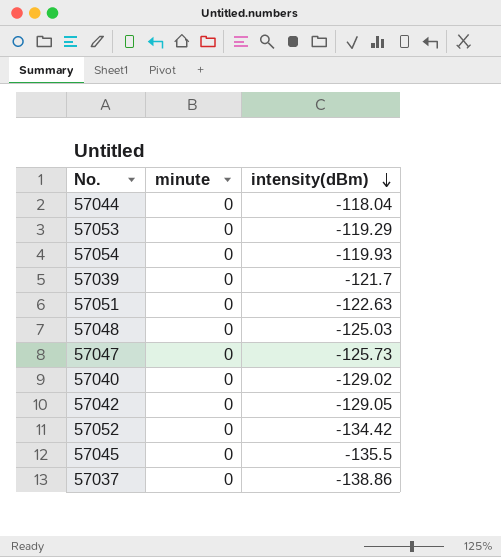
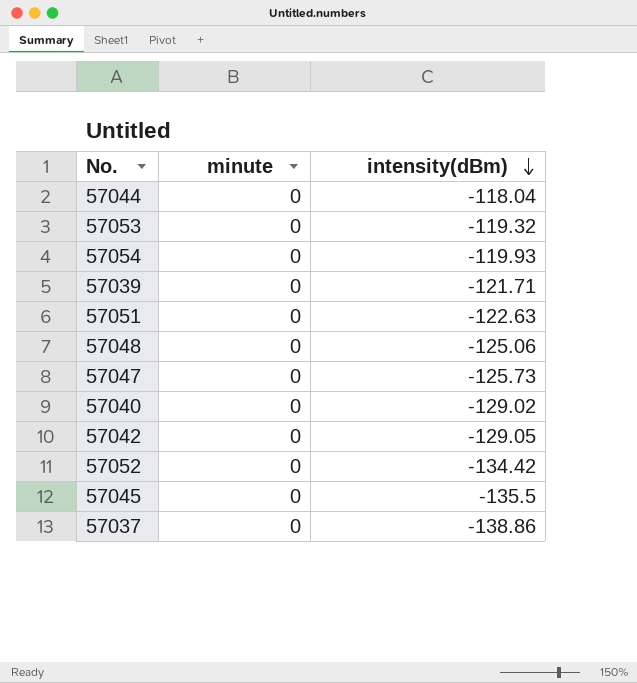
57053 | intensity(dBm): -119.29 -> -119.32
57039 | intensity(dBm): -121.7 -> -121.71
57048 | intensity(dBm): -125.03 -> -125.06

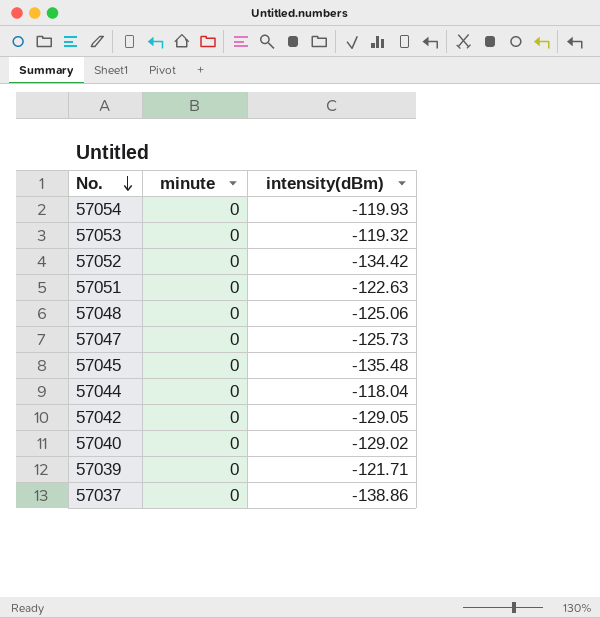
row order: intensity(dBm) descending -> No. descending
57045 | intensity(dBm): -135.5 -> -135.48

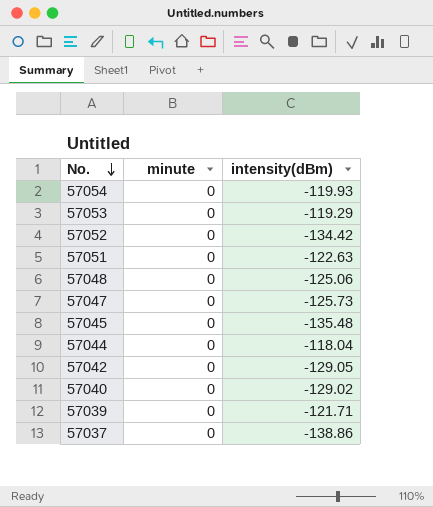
57053 | intensity(dBm): -119.32 -> -119.29

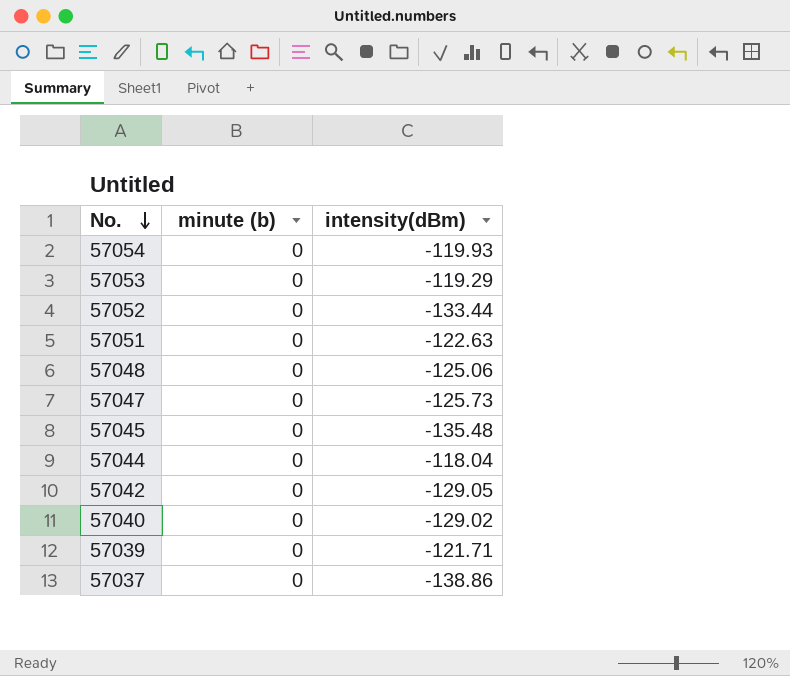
column name: minute -> minute (b)
57052 | intensity(dBm): -134.42 -> -133.44

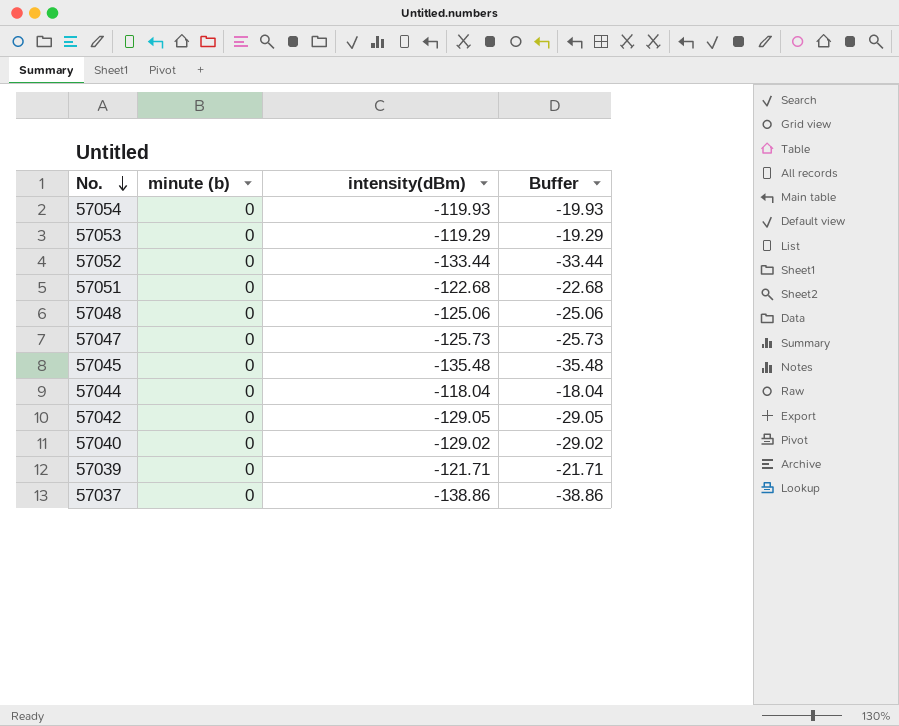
column Buffer | formula: none -> [intensity(dBm)] + 100
57051 | intensity(dBm): -122.63 -> -122.68

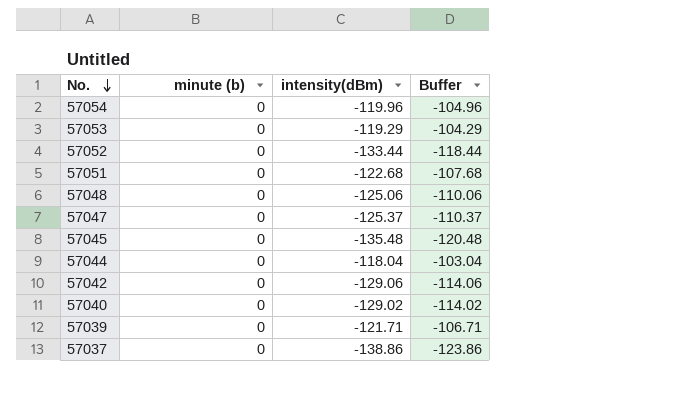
column Buffer | formula: [intensity(dBm)] + 100 -> [intensity(dBm)] + 15
57054 | intensity(dBm): -119.93 -> -119.96
57047 | intensity(dBm): -125.73 -> -125.37
57042 | intensity(dBm): -129.05 -> -129.06

